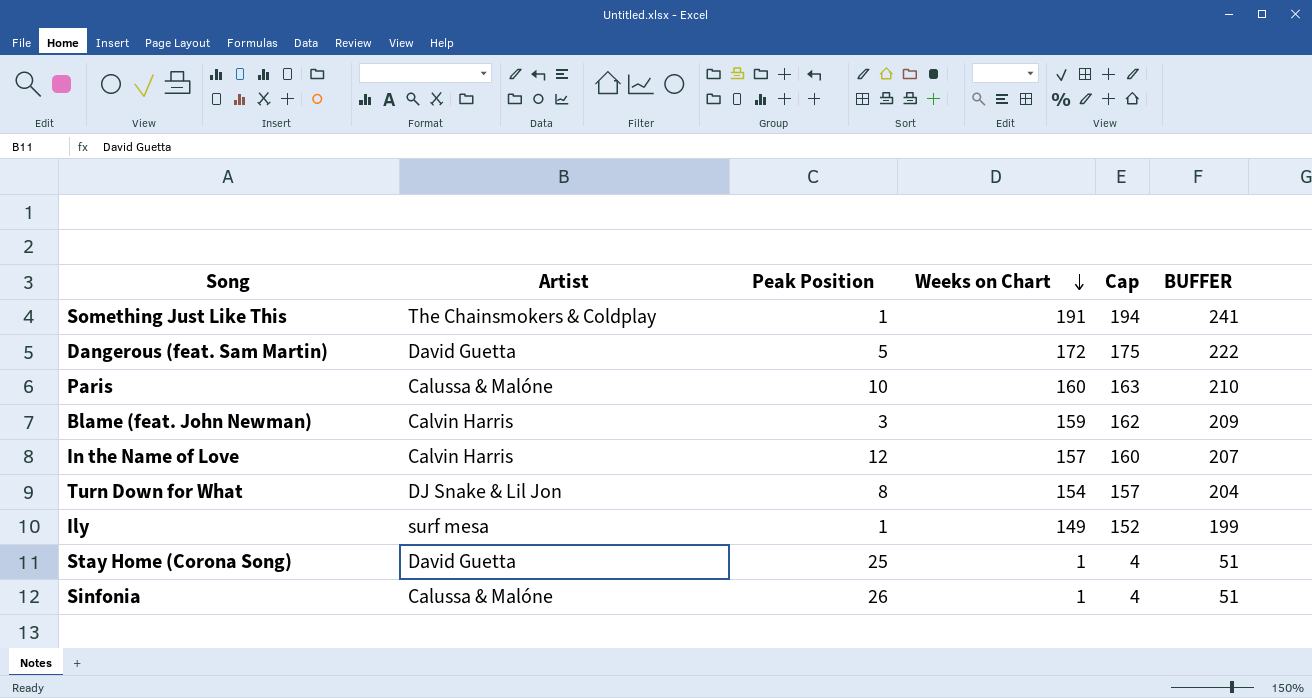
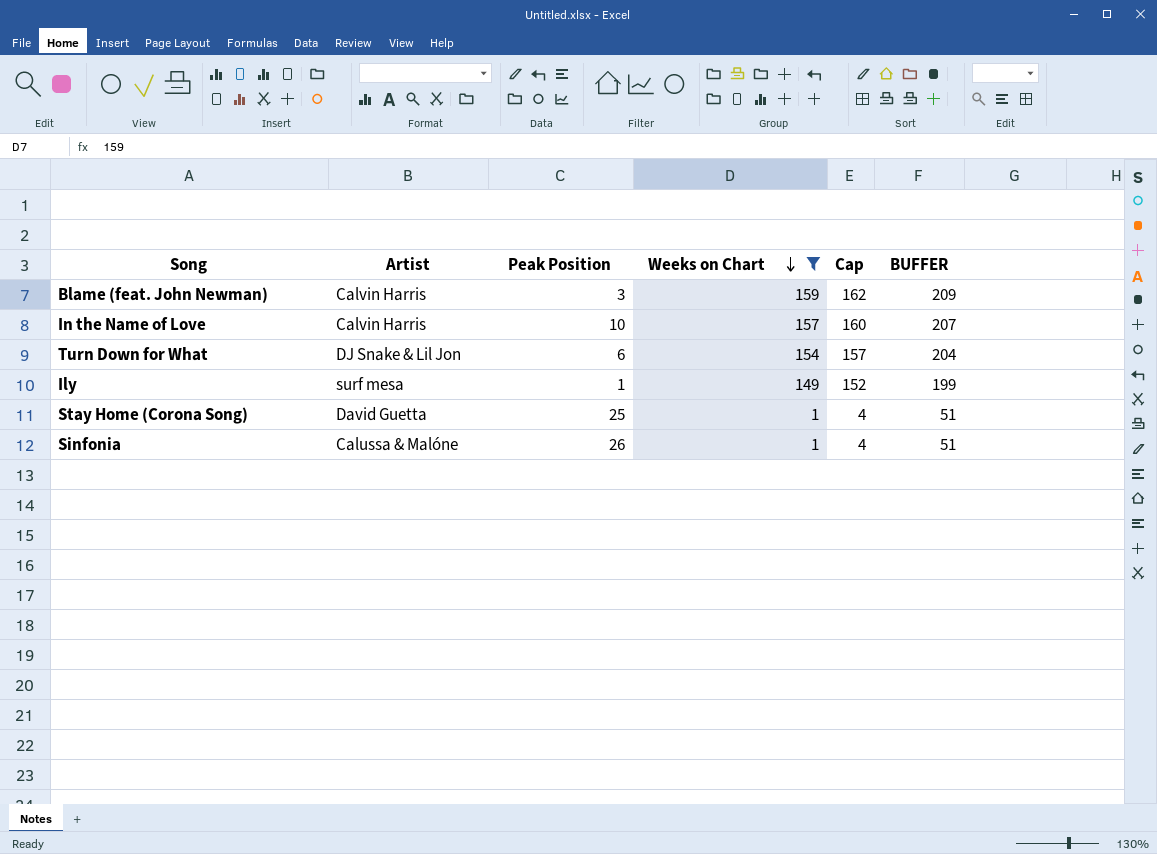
filter: none -> Weeks on Chart <= 159
In the Name of Love | Peak Position: 12 -> 10
Turn Down for What | Peak Position: 8 -> 6

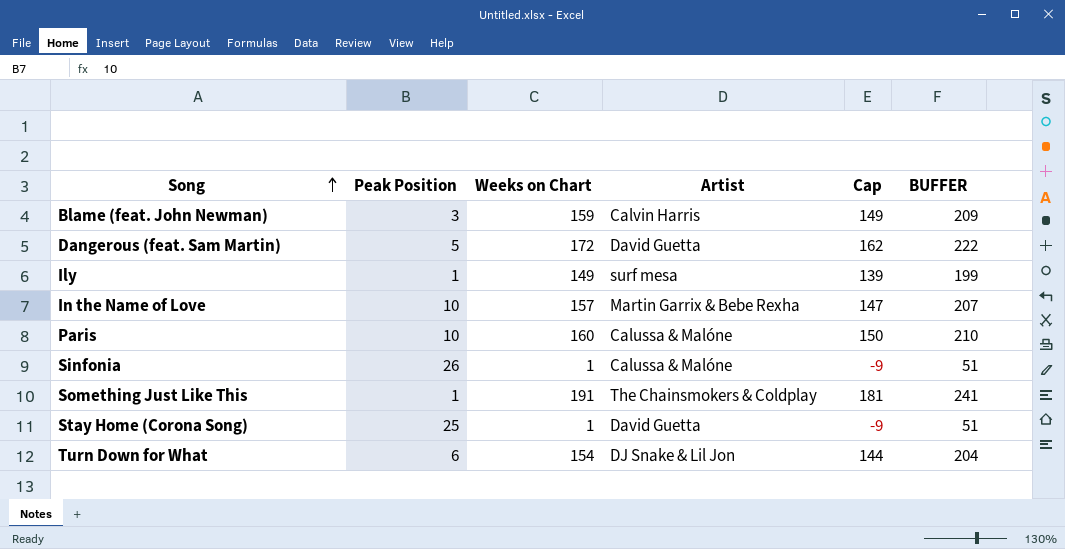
filter: Weeks on Chart <= 159 -> none
row order: Weeks on Chart descending -> Song ascending
column Artist | position: 2 -> 4
column Cap | formula: [Weeks on Chart] + 3 -> [Weeks on Chart] - 10
In the Name of Love | Artist: Calvin Harris -> Martin Garrix & Bebe Rexha

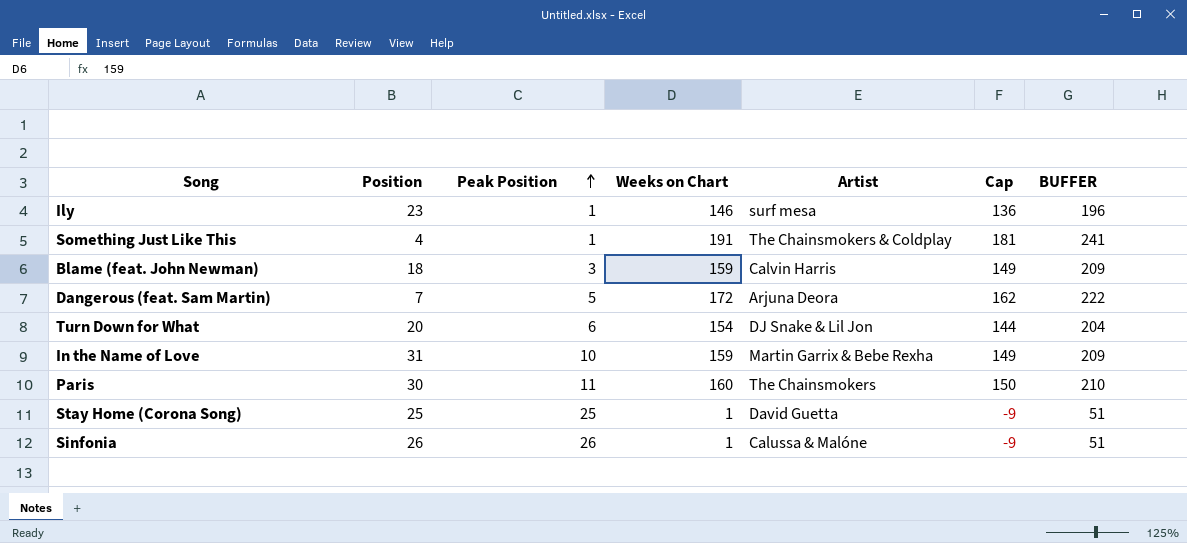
row order: Song ascending -> Peak Position ascending
column Position | position: none -> 2
Ily | Weeks on Chart: 149 -> 146
Ily | Cap: 139 -> 136
Ily | BUFFER: 199 -> 196
Dangerous (feat. Sam Martin) | Artist: David Guetta -> Arjuna Deora
In the Name of Love | Weeks on Chart: 157 -> 159
In the Name of Love | Cap: 147 -> 149
In the Name of Love | BUFFER: 207 -> 209
Paris | Peak Position: 10 -> 11
Paris | Artist: Calussa & Malóne -> The Chainsmokers

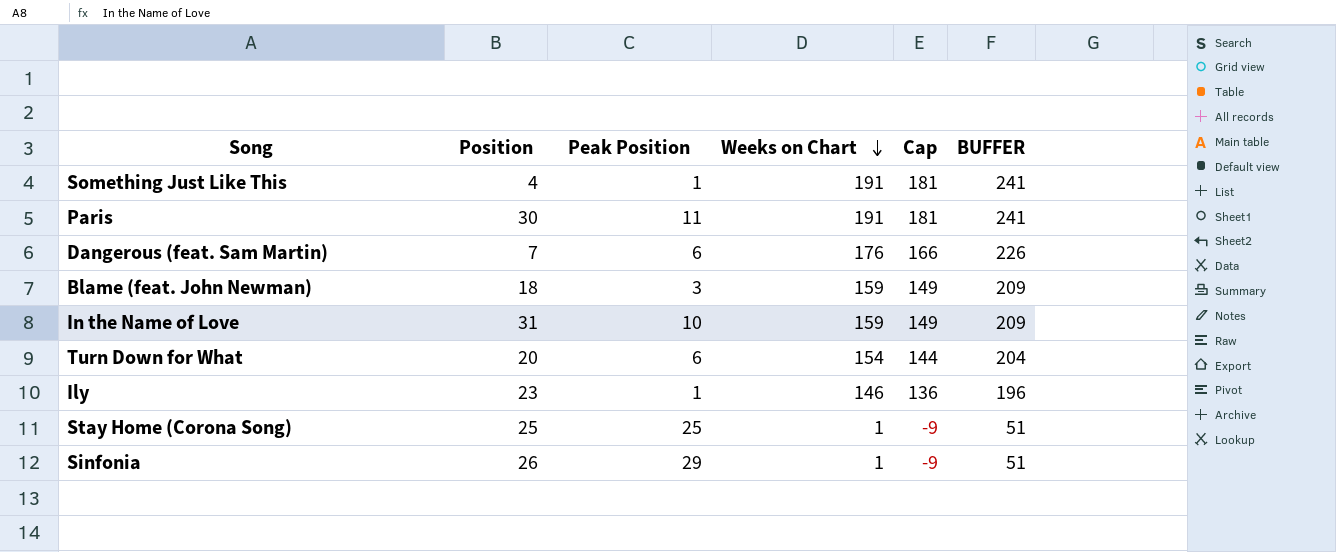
row order: Peak Position ascending -> Weeks on Chart descending
column Artist | position: 5 -> none
Paris | Weeks on Chart: 160 -> 191
Paris | Cap: 150 -> 181
Paris | BUFFER: 210 -> 241
Dangerous (feat. Sam Martin) | Peak Position: 5 -> 6
Dangerous (feat. Sam Martin) | Weeks on Chart: 172 -> 176
Dangerous (feat. Sam Martin) | Cap: 162 -> 166
Dangerous (feat. Sam Martin) | BUFFER: 222 -> 226
Sinfonia | Peak Position: 26 -> 29

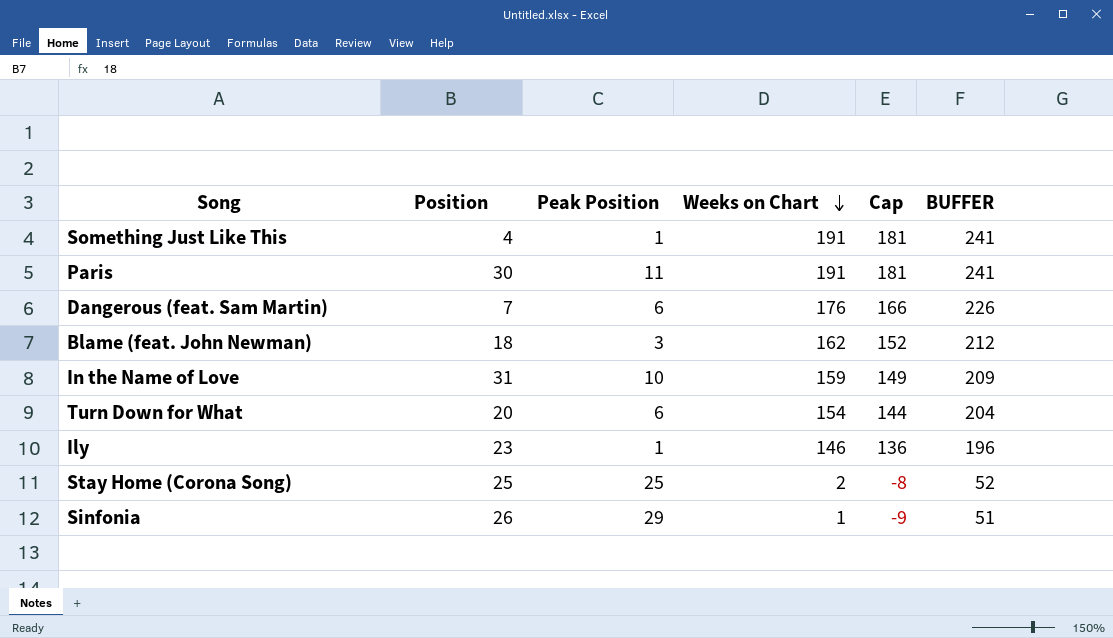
Blame (feat. John Newman) | Weeks on Chart: 159 -> 162
Blame (feat. John Newman) | Cap: 149 -> 152
Blame (feat. John Newman) | BUFFER: 209 -> 212
Stay Home (Corona Song) | Weeks on Chart: 1 -> 2
Stay Home (Corona Song) | Cap: -9 -> -8
Stay Home (Corona Song) | BUFFER: 51 -> 52

